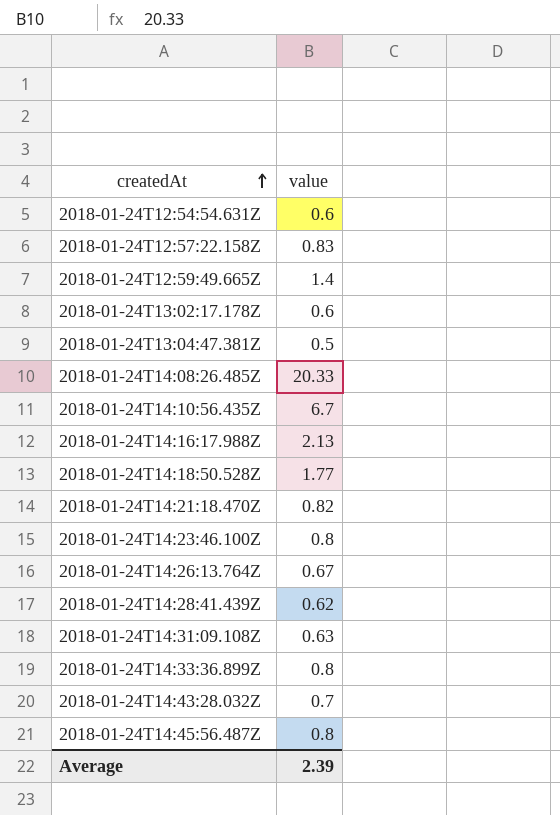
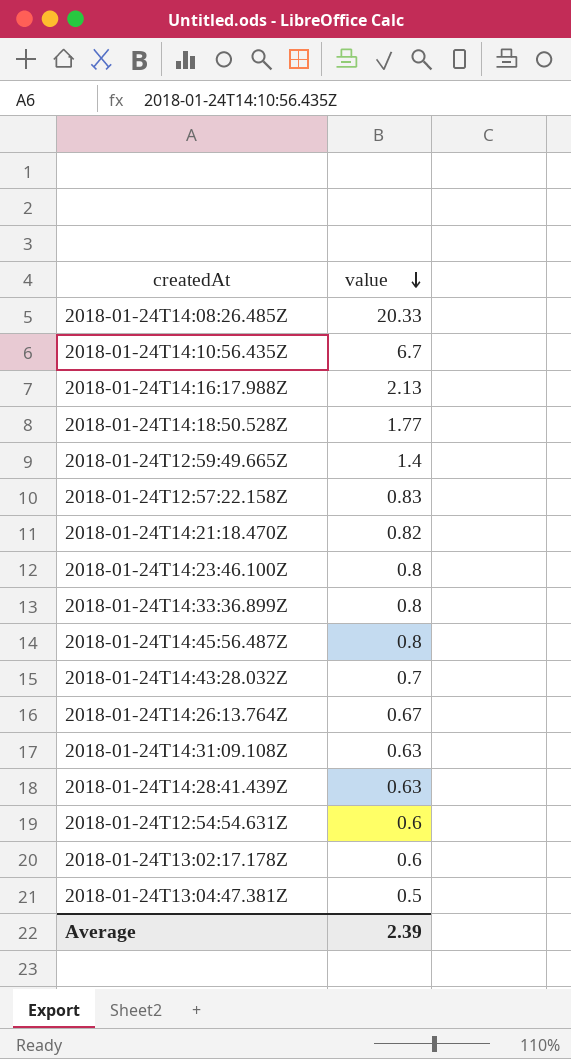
row order: createdAt ascending -> value descending
2018-01-24T14:28:41.439Z | value: 0.62 -> 0.63

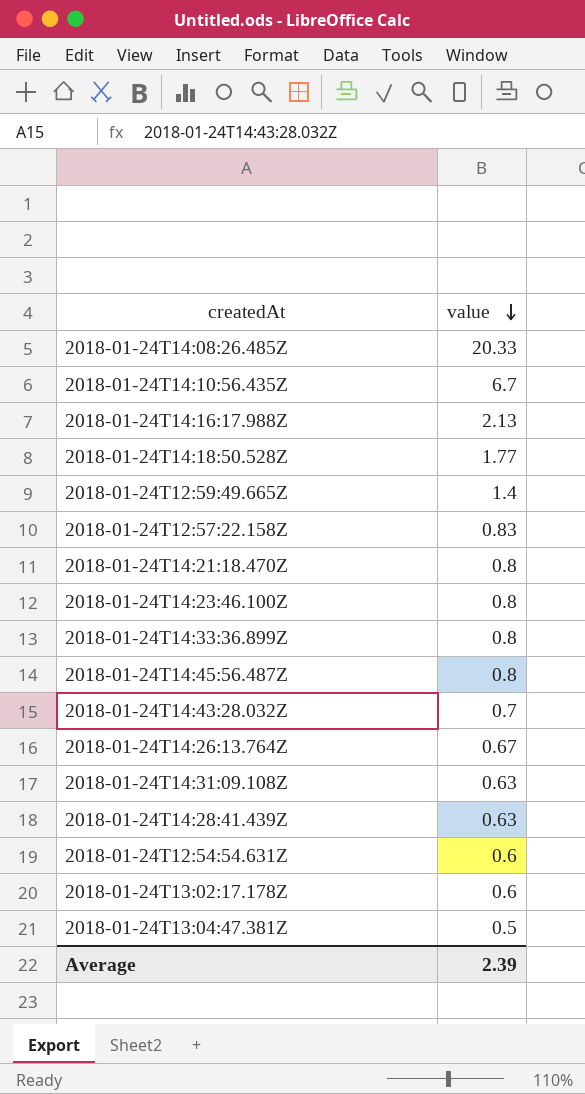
2018-01-24T14:21:18.470Z | value: 0.82 -> 0.8

